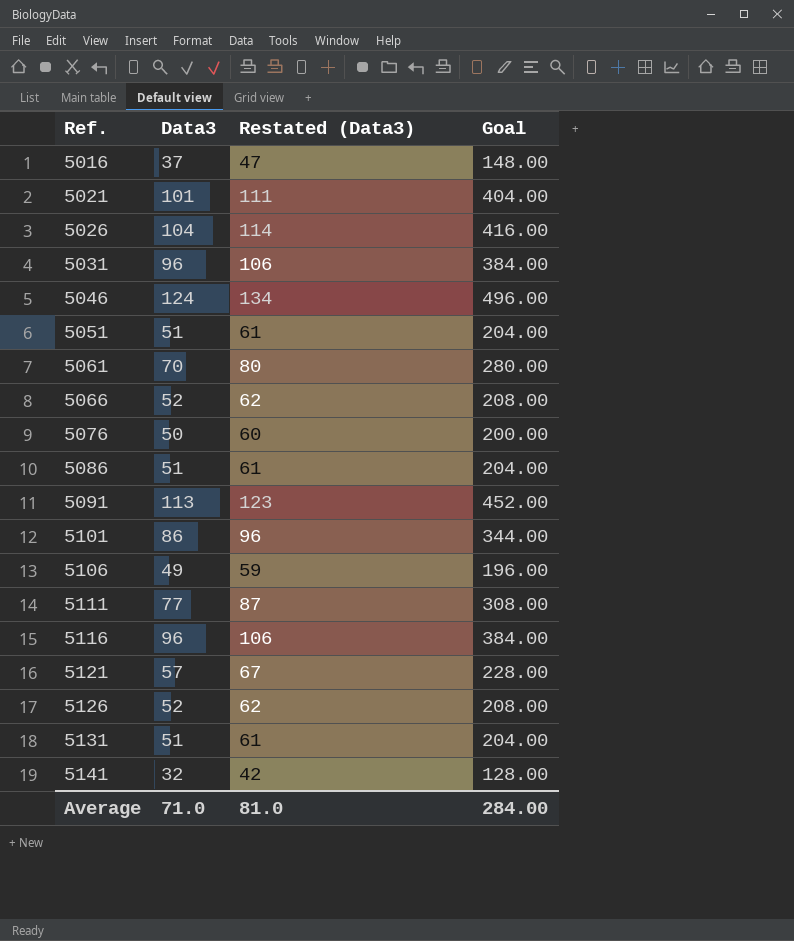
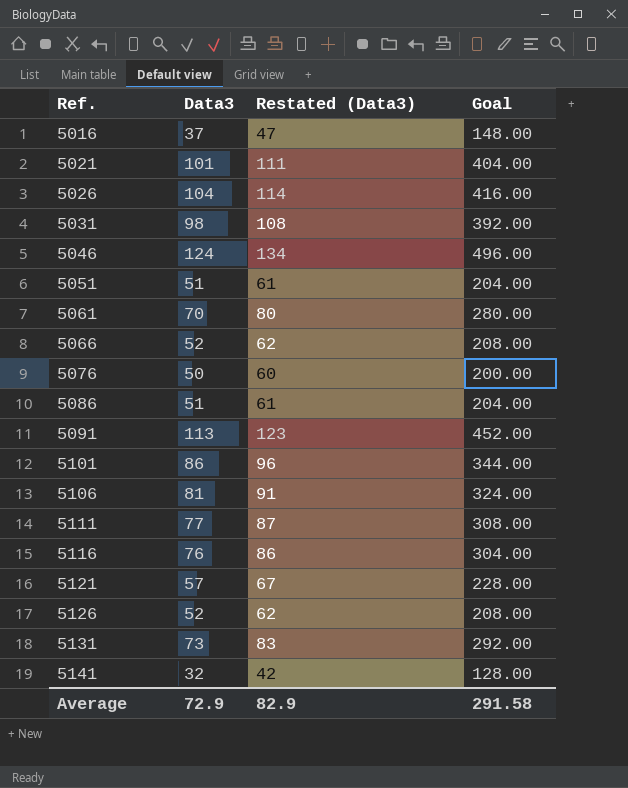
5031 | Data3: 96 -> 98
5031 | Restated (Data3): 106 -> 108
5031 | Goal: 384.00 -> 392.00
5106 | Data3: 49 -> 81
5106 | Restated (Data3): 59 -> 91
5106 | Goal: 196.00 -> 324.00
5116 | Data3: 96 -> 76
5116 | Restated (Data3): 106 -> 86
5116 | Goal: 384.00 -> 304.00
5131 | Data3: 51 -> 73
5131 | Restated (Data3): 61 -> 83
5131 | Goal: 204.00 -> 292.00
Average | Data3: 71.0 -> 72.9
Average | Restated (Data3): 81.0 -> 82.9
Average | Goal: 284.00 -> 291.58

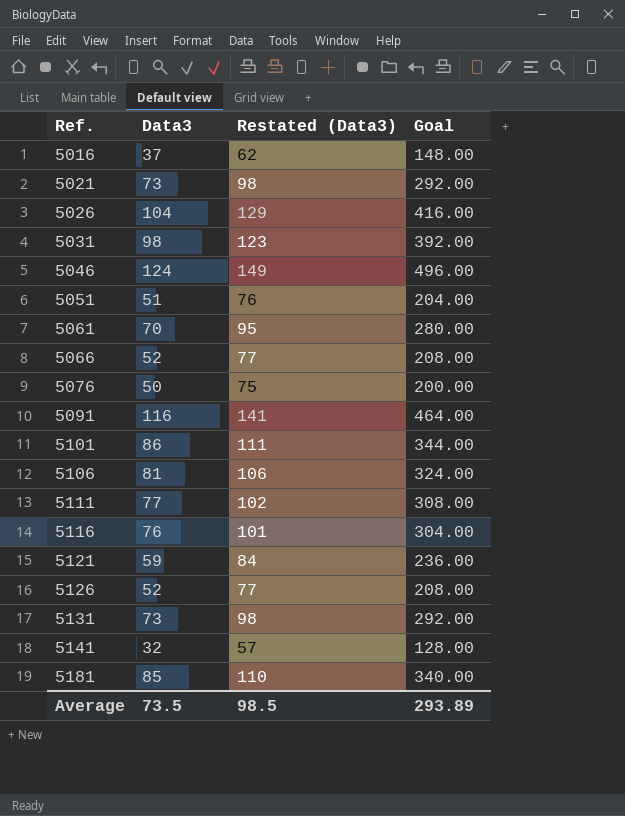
column Restated (Data3) | formula: [Data3] + 10 -> [Data3] + 25
row 5086: 51 | 61 | 204.00 -> none
5021 | Data3: 101 -> 73
5021 | Goal: 404.00 -> 292.00
5091 | Data3: 113 -> 116
5091 | Goal: 452.00 -> 464.00
5121 | Data3: 57 -> 59
5121 | Goal: 228.00 -> 236.00
row 5181: none -> 85 | 110 | 340.00
Average | Data3: 72.9 -> 73.5
Average | Restated (Data3): 82.9 -> 98.5
Average | Goal: 291.58 -> 293.89

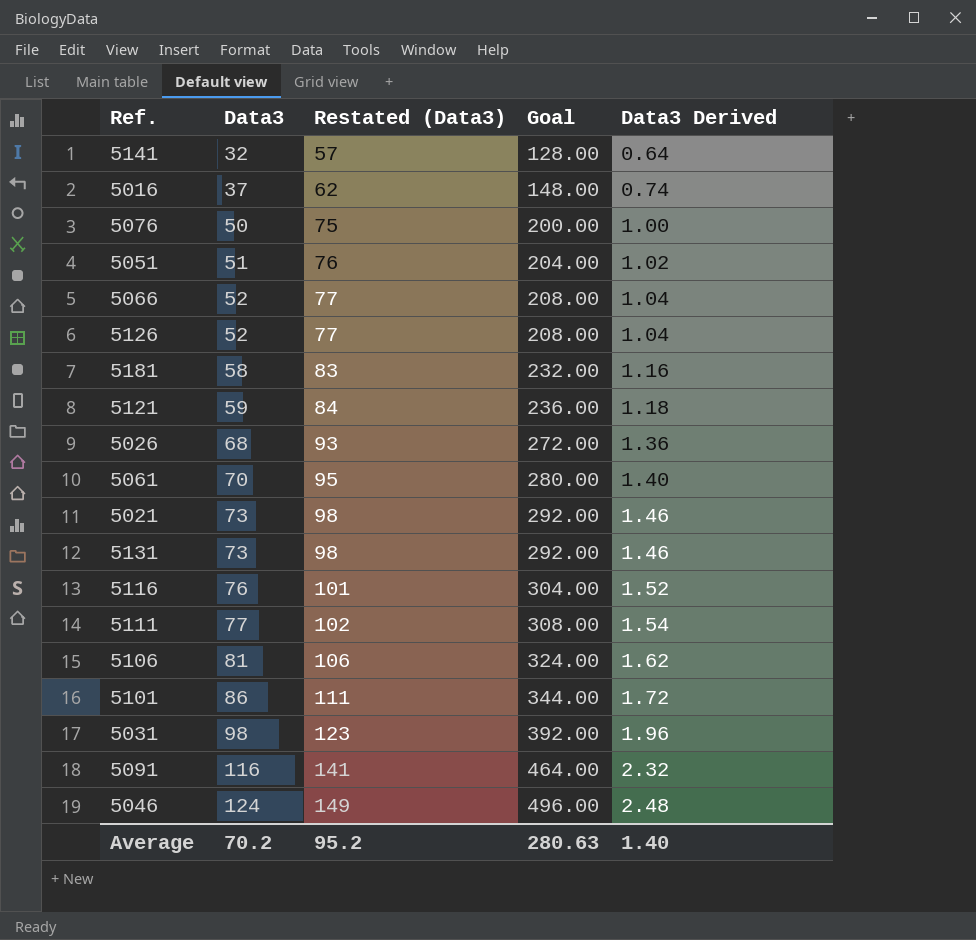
row order: Ref. ascending -> Data3 ascending
column Data3 Derived | formula: none -> [Data3] * 0.02
5181 | Data3: 85 -> 58
5181 | Restated (Data3): 110 -> 83
5181 | Goal: 340.00 -> 232.00
5026 | Data3: 104 -> 68
5026 | Restated (Data3): 129 -> 93
5026 | Goal: 416.00 -> 272.00
Average | Data3: 73.5 -> 70.2
Average | Restated (Data3): 98.5 -> 95.2
Average | Goal: 293.89 -> 280.63

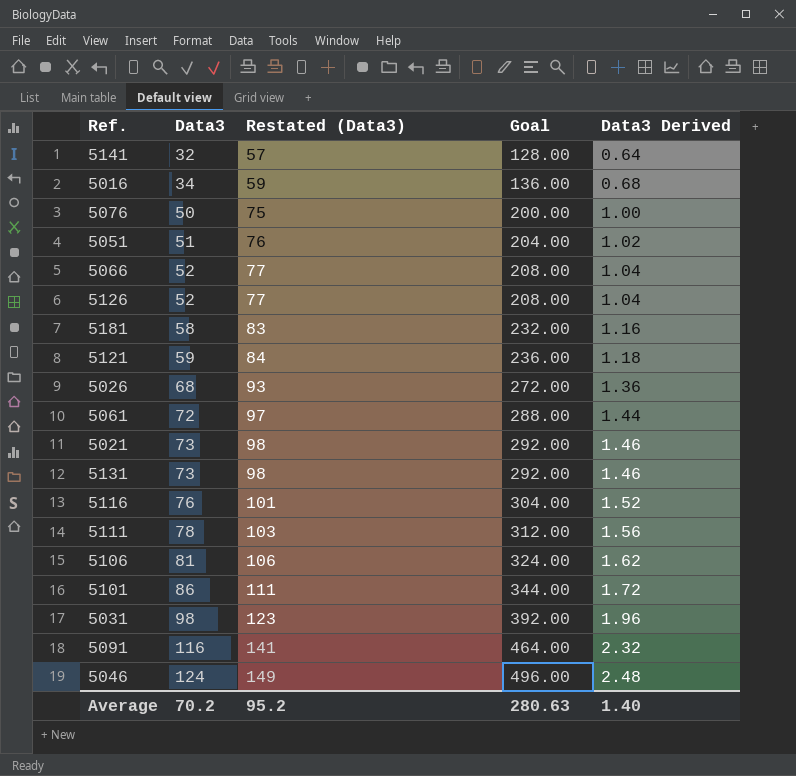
5016 | Data3: 37 -> 34
5016 | Restated (Data3): 62 -> 59
5016 | Goal: 148.00 -> 136.00
5016 | Data3 Derived: 0.74 -> 0.68
5061 | Data3: 70 -> 72
5061 | Restated (Data3): 95 -> 97
5061 | Goal: 280.00 -> 288.00
5061 | Data3 Derived: 1.40 -> 1.44
5111 | Data3: 77 -> 78
5111 | Restated (Data3): 102 -> 103
5111 | Goal: 308.00 -> 312.00
5111 | Data3 Derived: 1.54 -> 1.56

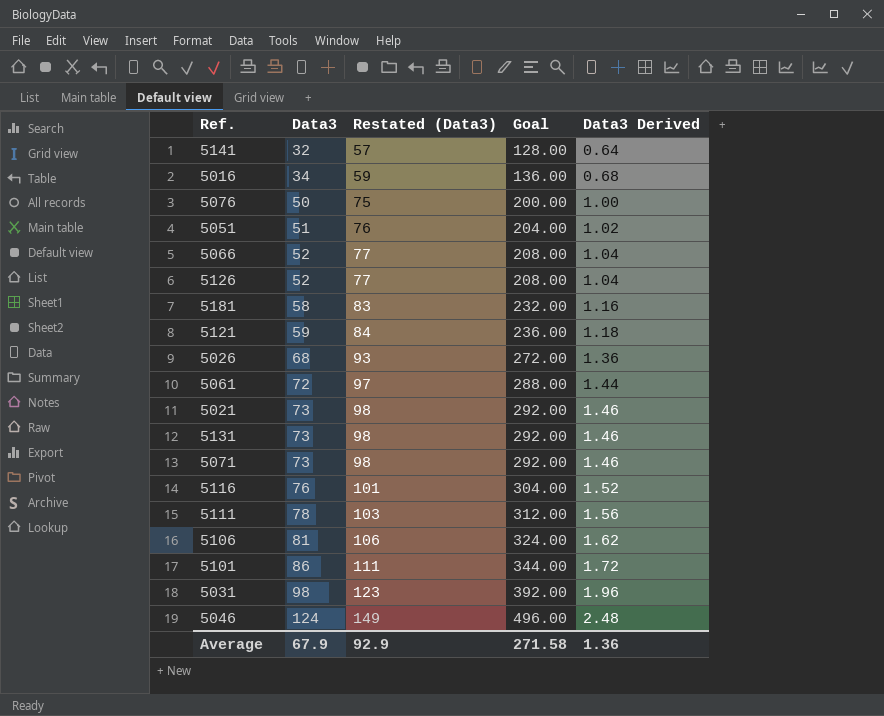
row 5091: 116 | 141 | 464.00 | 2.32 -> none
row 5071: none -> 73 | 98 | 292.00 | 1.46
Average | Data3: 70.2 -> 67.9
Average | Restated (Data3): 95.2 -> 92.9
Average | Goal: 280.63 -> 271.58
Average | Data3 Derived: 1.40 -> 1.36

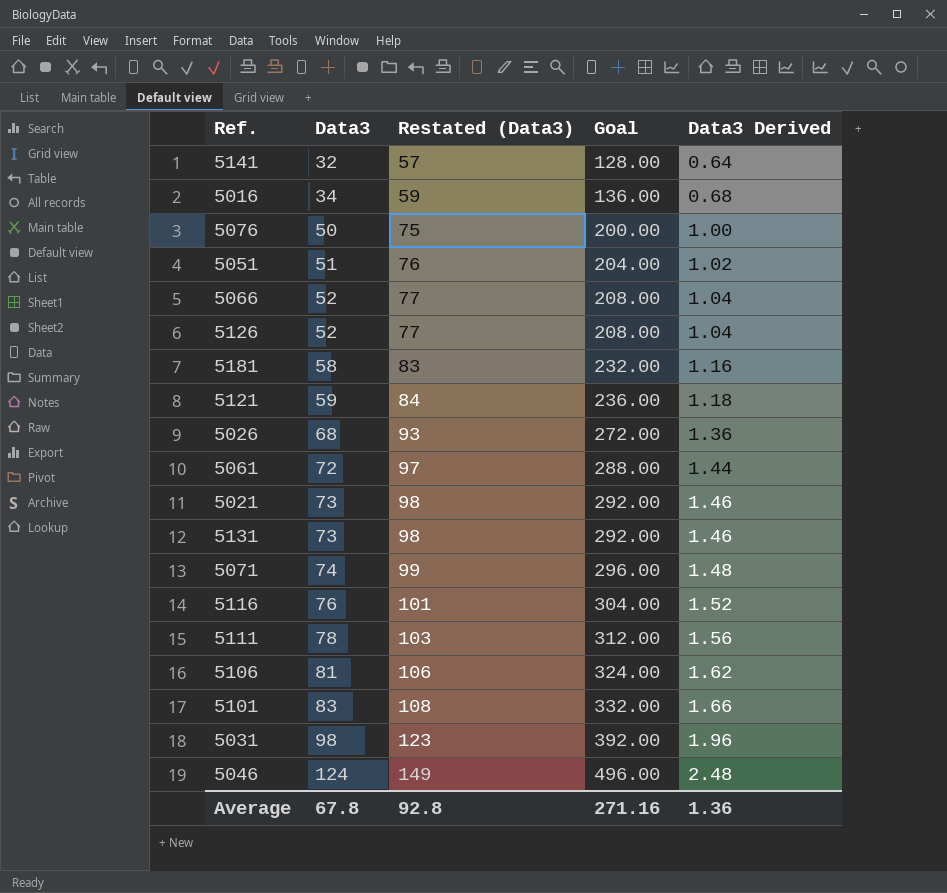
5071 | Data3: 73 -> 74
5071 | Restated (Data3): 98 -> 99
5071 | Goal: 292.00 -> 296.00
5071 | Data3 Derived: 1.46 -> 1.48
5101 | Data3: 86 -> 83
5101 | Restated (Data3): 111 -> 108
5101 | Goal: 344.00 -> 332.00
5101 | Data3 Derived: 1.72 -> 1.66
Average | Data3: 67.9 -> 67.8
Average | Restated (Data3): 92.9 -> 92.8
Average | Goal: 271.58 -> 271.16

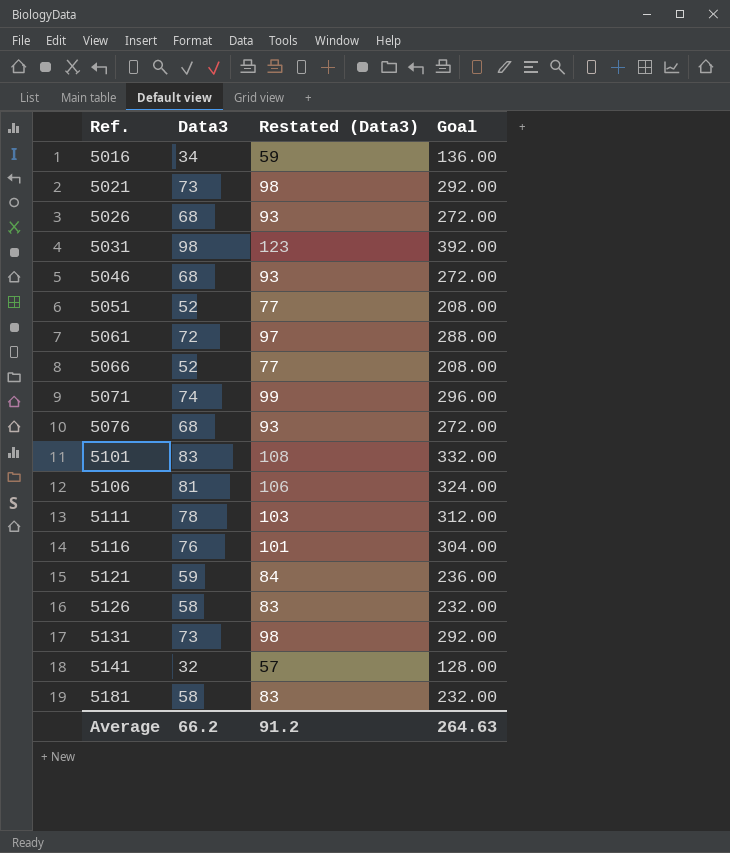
row order: Data3 ascending -> Ref. ascending
column Data3 Derived | formula: [Data3] * 0.02 -> none
5046 | Data3: 124 -> 68
5046 | Restated (Data3): 149 -> 93
5046 | Goal: 496.00 -> 272.00
5051 | Data3: 51 -> 52
5051 | Restated (Data3): 76 -> 77
5051 | Goal: 204.00 -> 208.00
5076 | Data3: 50 -> 68
5076 | Restated (Data3): 75 -> 93
5076 | Goal: 200.00 -> 272.00
5126 | Data3: 52 -> 58
5126 | Restated (Data3): 77 -> 83
5126 | Goal: 208.00 -> 232.00
Average | Data3: 67.8 -> 66.2
Average | Restated (Data3): 92.8 -> 91.2
Average | Goal: 271.16 -> 264.63

